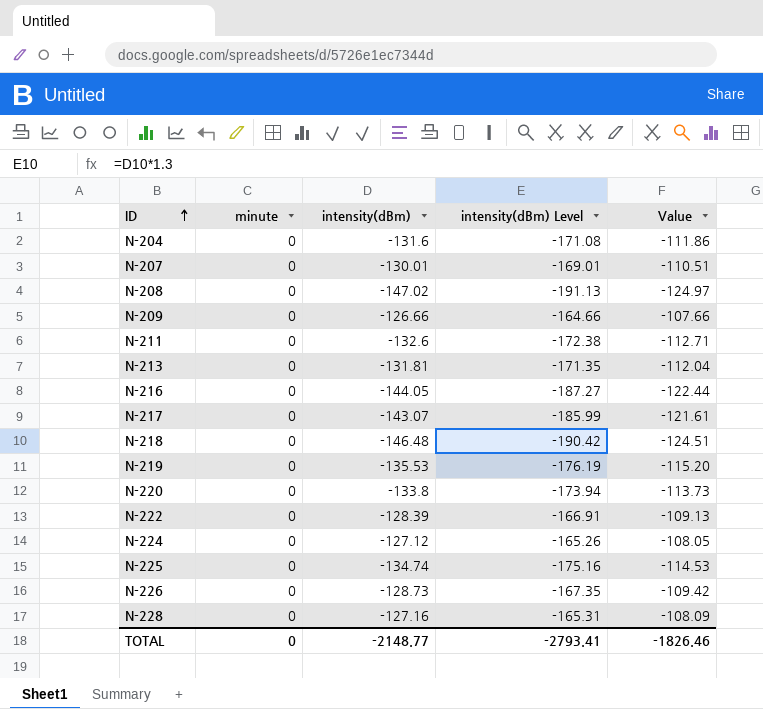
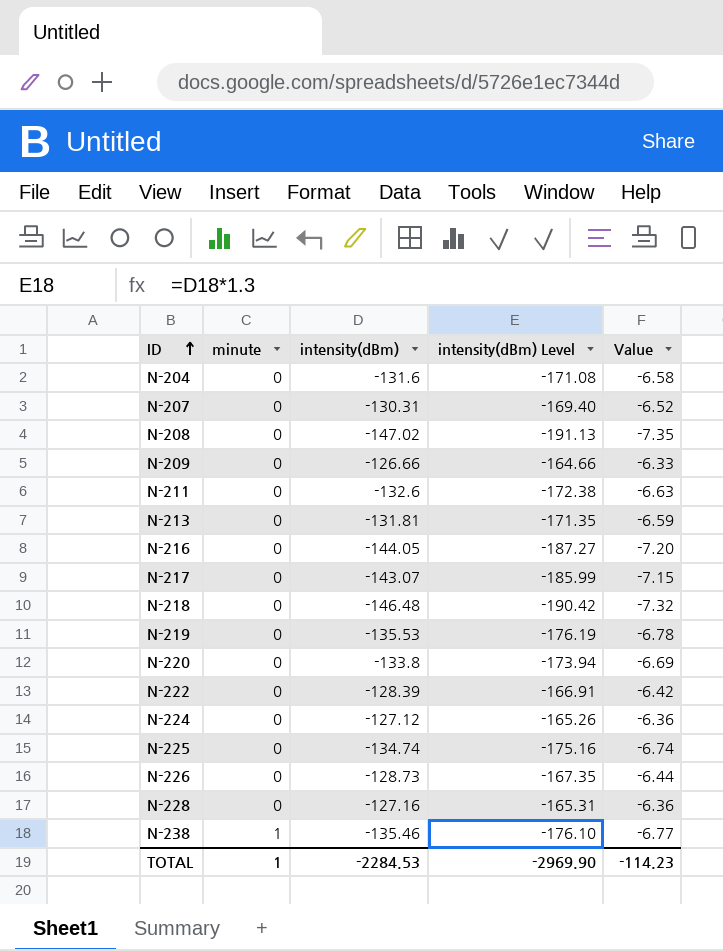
column Value | formula: [intensity(dBm)] * 0.85 -> [intensity(dBm)] * 0.05
N-207 | intensity(dBm): -130.01 -> -130.31
N-207 | intensity(dBm) Level: -169.01 -> -169.40
row N-238: none -> 1 | -135.46 | -176.10 | -6.77
TOTAL | minute: 0 -> 1
TOTAL | intensity(dBm): -2148.77 -> -2284.53
TOTAL | intensity(dBm) Level: -2793.41 -> -2969.90
TOTAL | Value: -1826.46 -> -114.23

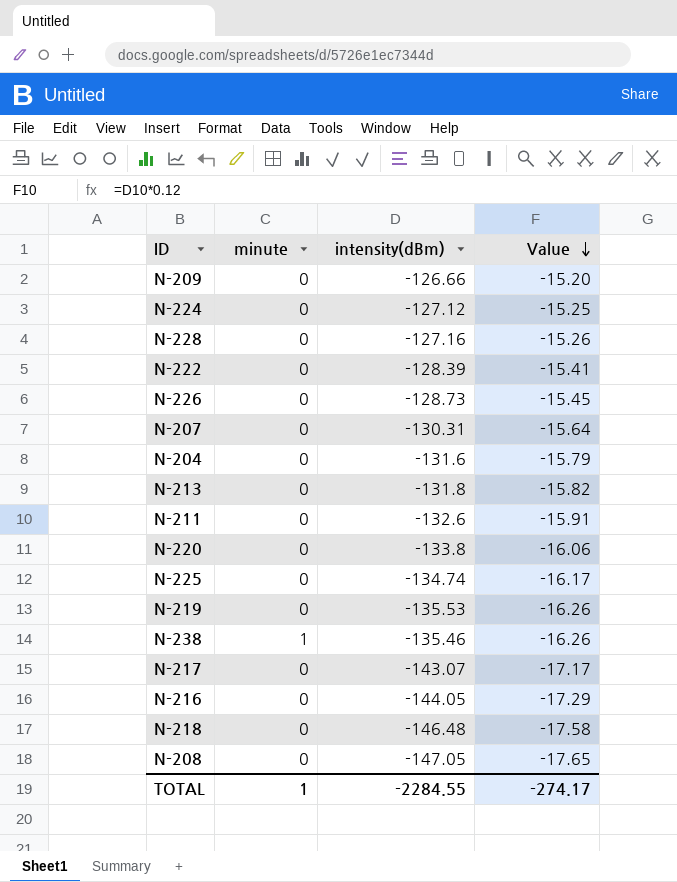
row order: ID ascending -> Value descending
column intensity(dBm) Level | formula: [intensity(dBm)] * 1.3 -> none
column Value | formula: [intensity(dBm)] * 0.05 -> [intensity(dBm)] * 0.12
N-213 | intensity(dBm): -131.81 -> -131.8
N-208 | intensity(dBm): -147.02 -> -147.05
TOTAL | intensity(dBm): -2284.53 -> -2284.55
TOTAL | Value: -114.23 -> -274.17

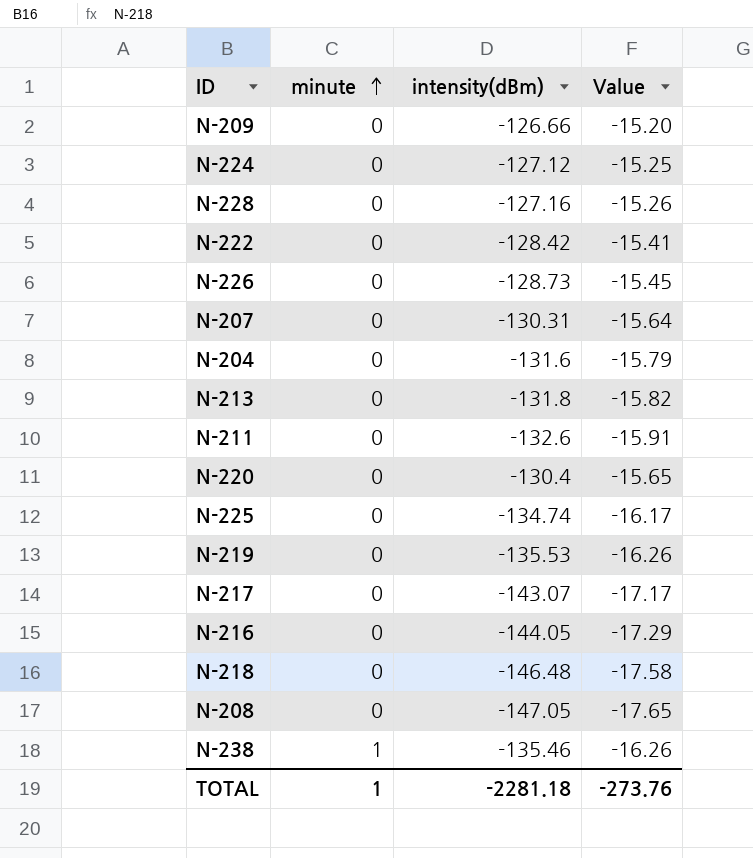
row order: Value descending -> minute ascending
N-222 | intensity(dBm): -128.39 -> -128.42
N-220 | intensity(dBm): -133.8 -> -130.4
N-220 | Value: -16.06 -> -15.65
TOTAL | intensity(dBm): -2284.55 -> -2281.18
TOTAL | Value: -274.17 -> -273.76

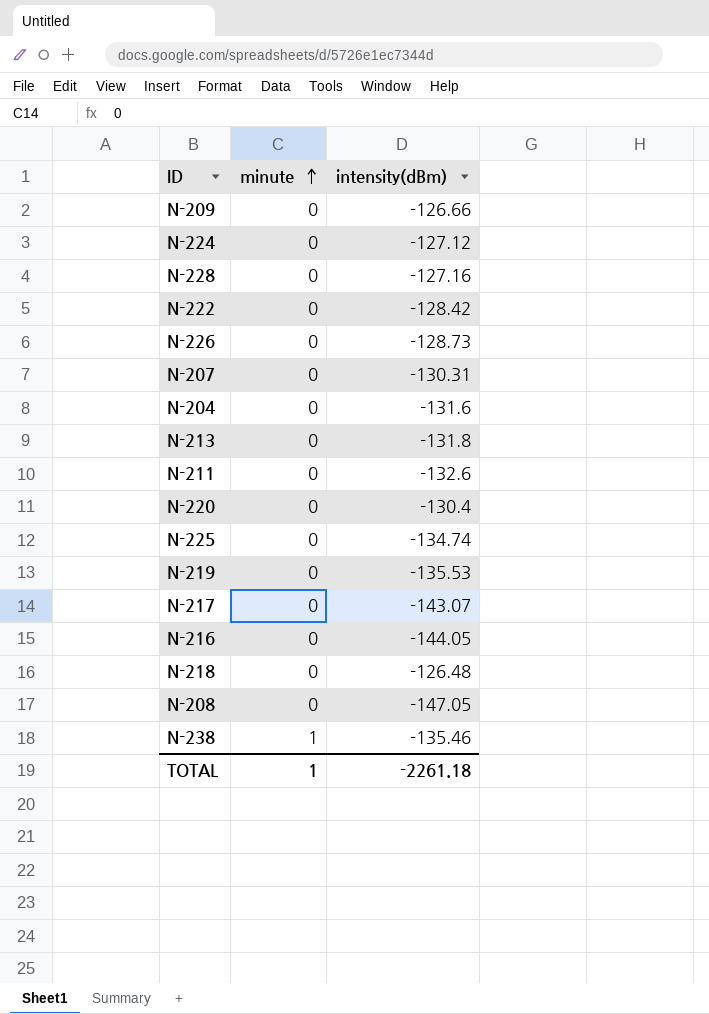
column Value | formula: [intensity(dBm)] * 0.12 -> none
N-218 | intensity(dBm): -146.48 -> -126.48
TOTAL | intensity(dBm): -2281.18 -> -2261.18

